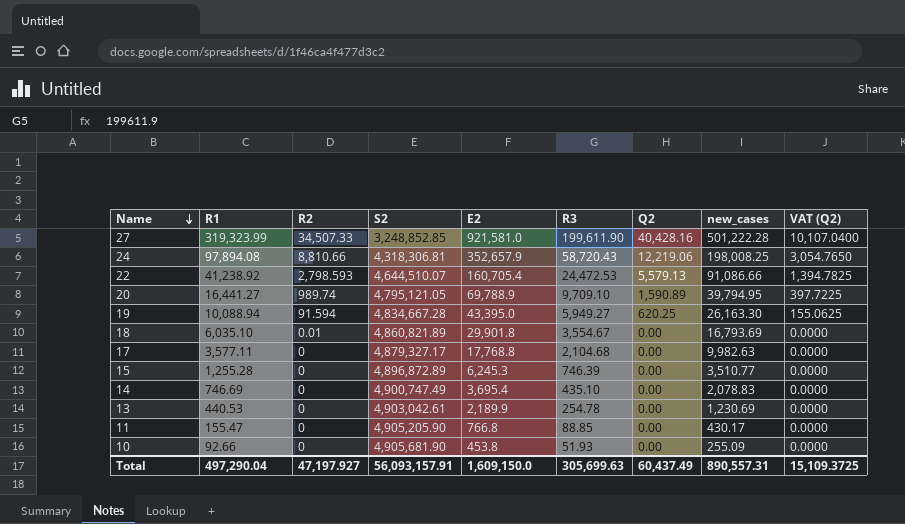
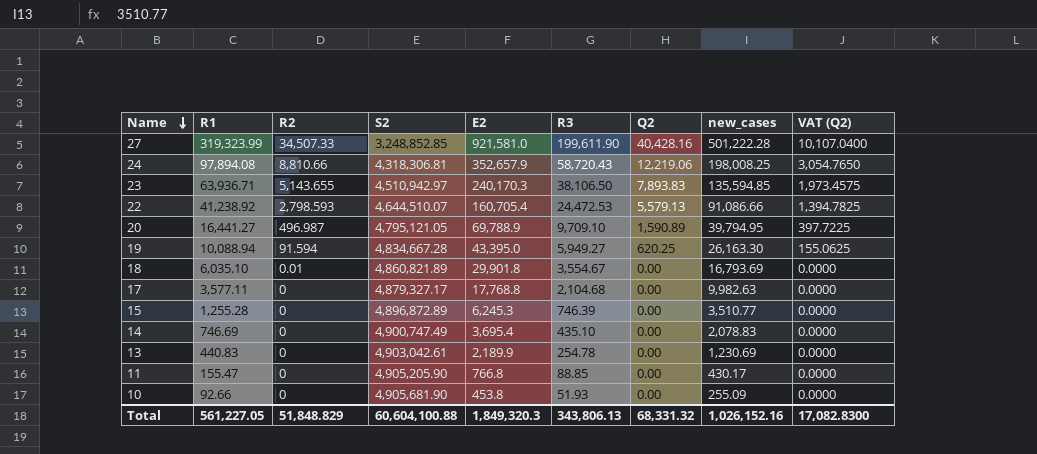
row 23: none -> 63,936.71 | 5,143.655 | 4,510,942.97 | 240,170.3 | 38,106.50 | 7,893.83 | 135,594.85 | 1,973.4575
20 | R2: 989.74 -> 496.987
13 | R1: 440.53 -> 440.83
Total | R1: 497,290.04 -> 561,227.05
Total | R2: 47,197.927 -> 51,848.829
Total | S2: 56,093,157.91 -> 60,604,100.88
Total | E2: 1,609,150.0 -> 1,849,320.3
Total | R3: 305,699.63 -> 343,806.13
Total | Q2: 60,437.49 -> 68,331.32
Total | new_cases: 890,557.31 -> 1,026,152.16
Total | VAT (Q2): 15,109.3725 -> 17,082.8300

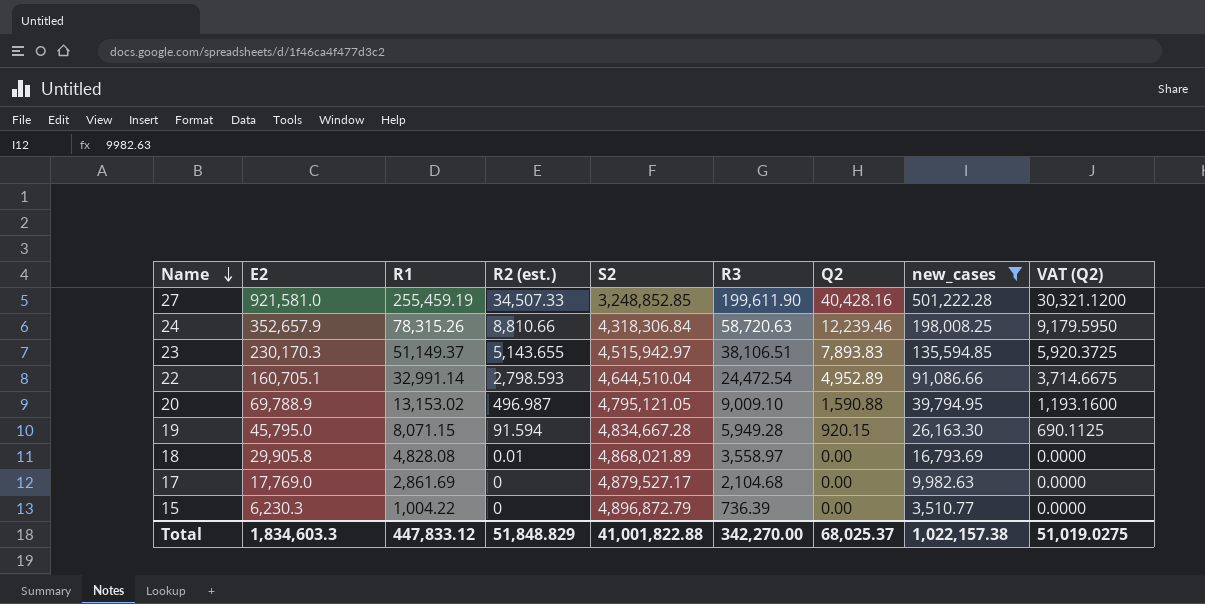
filter: none -> new_cases >= 3,510.77
column E2 | position: 5 -> 2
column name: R2 -> R2 (est.)
column VAT (Q2) | formula: [Q2] * 0.25 -> [Q2] * 0.75
27 | R1: 319,323.99 -> 255,459.19
24 | R1: 97,894.08 -> 78,315.26
24 | S2: 4,318,306.81 -> 4,318,306.84
24 | R3: 58,720.43 -> 58,720.63
24 | Q2: 12,219.06 -> 12,239.46
23 | E2: 240,170.3 -> 230,170.3
23 | R1: 63,936.71 -> 51,149.37
23 | S2: 4,510,942.97 -> 4,515,942.97
23 | R3: 38,106.50 -> 38,106.51
22 | E2: 160,705.4 -> 160,705.1
22 | R1: 41,238.92 -> 32,991.14
22 | S2: 4,644,510.07 -> 4,644,510.04
22 | R3: 24,472.53 -> 24,472.54
22 | Q2: 5,579.13 -> 4,952.89
20 | R1: 16,441.27 -> 13,153.02
20 | R3: 9,709.10 -> 9,009.10
20 | Q2: 1,590.89 -> 1,590.88
19 | E2: 43,395.0 -> 45,795.0
19 | R1: 10,088.94 -> 8,071.15
19 | R3: 5,949.27 -> 5,949.28
19 | Q2: 620.25 -> 920.15
18 | E2: 29,901.8 -> 29,905.8
18 | R1: 6,035.10 -> 4,828.08
18 | S2: 4,860,821.89 -> 4,868,021.89
18 | R3: 3,554.67 -> 3,558.97
17 | E2: 17,768.8 -> 17,769.0
17 | R1: 3,577.11 -> 2,861.69
17 | S2: 4,879,327.17 -> 4,879,527.17
15 | E2: 6,245.3 -> 6,230.3
15 | R1: 1,255.28 -> 1,004.22
15 | S2: 4,896,872.89 -> 4,896,872.79
15 | R3: 746.39 -> 736.39
Total | E2: 1,849,320.3 -> 1,834,603.3
Total | R1: 561,227.05 -> 447,833.12
Total | S2: 60,604,100.88 -> 41,001,822.88
Total | R3: 343,806.13 -> 342,270.00
Total | Q2: 68,331.32 -> 68,025.37
Total | new_cases: 1,026,152.16 -> 1,022,157.38
Total | VAT (Q2): 17,082.8300 -> 51,019.0275

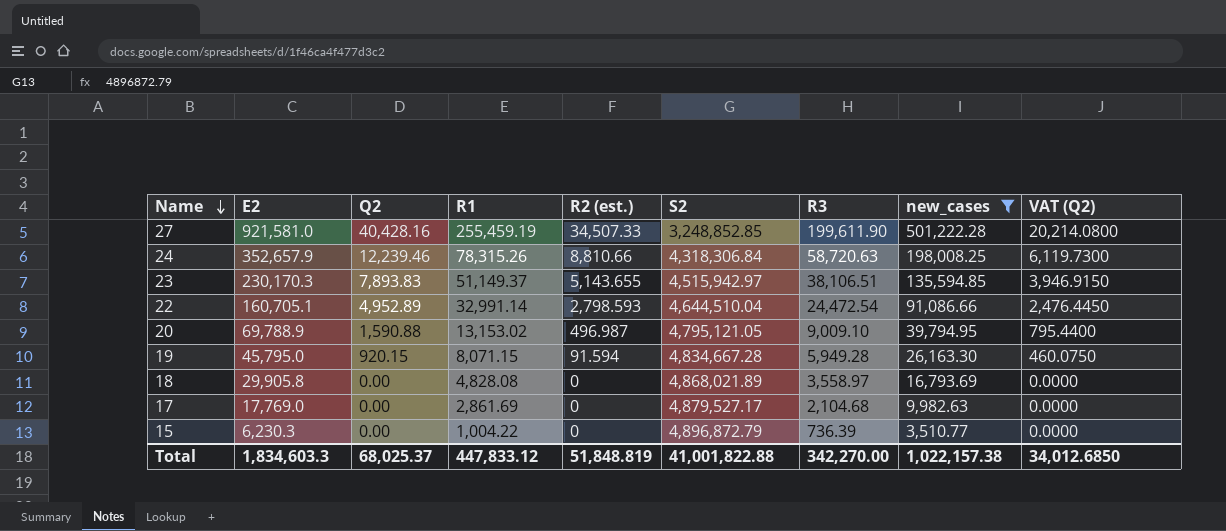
column Q2 | position: 7 -> 3
column VAT (Q2) | formula: [Q2] * 0.75 -> [Q2] * 0.5
18 | R2 (est.): 0.01 -> 0
Total | R2 (est.): 51,848.829 -> 51,848.819
Total | VAT (Q2): 51,019.0275 -> 34,012.6850

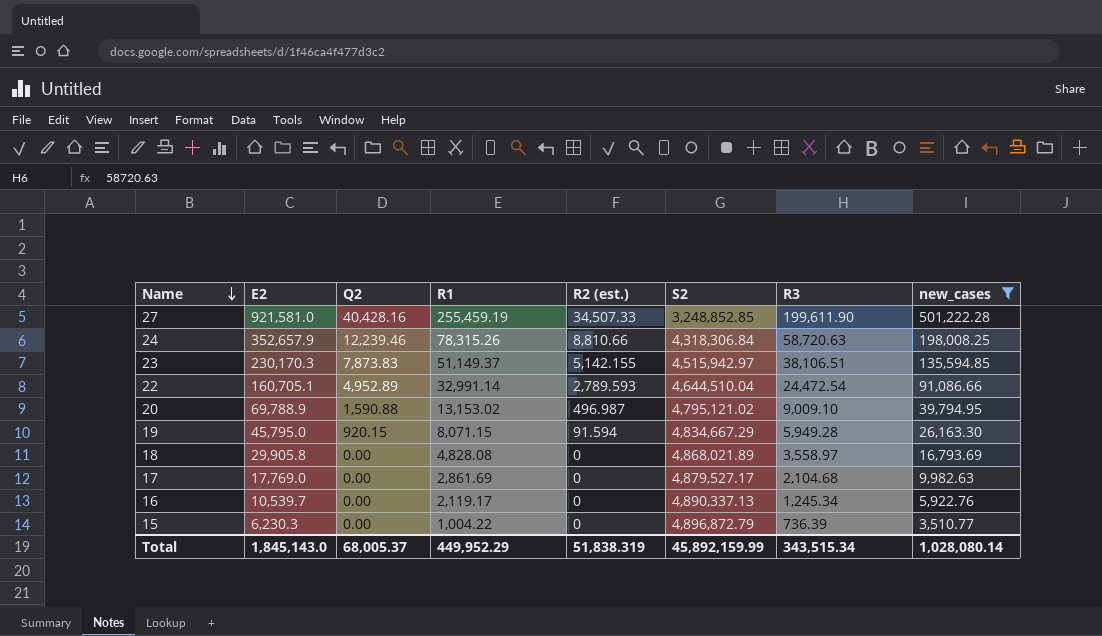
column VAT (Q2) | formula: [Q2] * 0.5 -> none
23 | Q2: 7,893.83 -> 7,873.83
23 | R2 (est.): 5,143.655 -> 5,142.155
22 | R2 (est.): 2,798.593 -> 2,789.593
20 | S2: 4,795,121.05 -> 4,795,121.02
19 | S2: 4,834,667.28 -> 4,834,667.29
row 16: none -> 10,539.7 | 0.00 | 2,119.17 | 0 | 4,890,337.13 | 1,245.34 | 5,922.76
Total | E2: 1,834,603.3 -> 1,845,143.0
Total | Q2: 68,025.37 -> 68,005.37
Total | R1: 447,833.12 -> 449,952.29
Total | R2 (est.): 51,848.819 -> 51,838.319
Total | S2: 41,001,822.88 -> 45,892,159.99
Total | R3: 342,270.00 -> 343,515.34
Total | new_cases: 1,022,157.38 -> 1,028,080.14

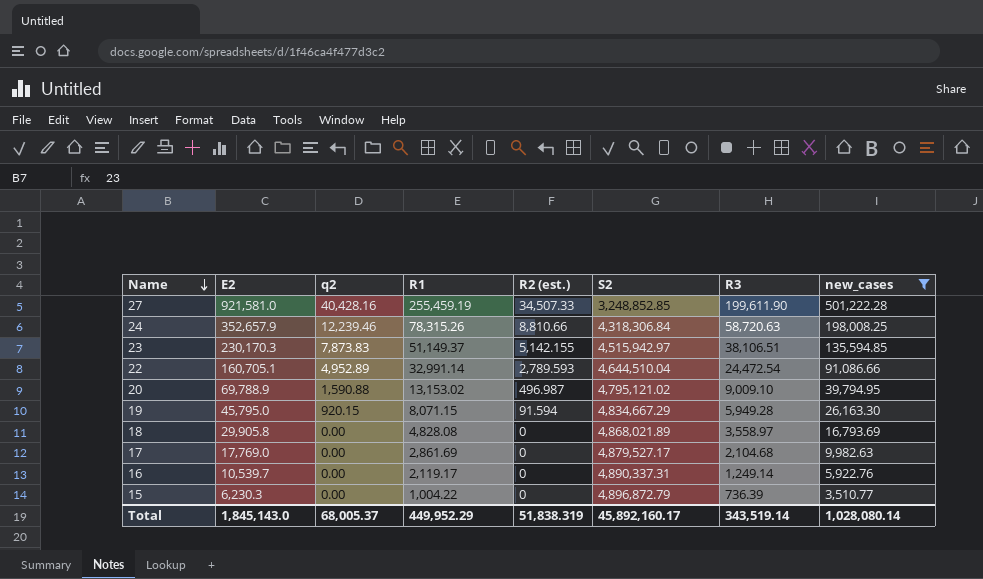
column name: Q2 -> q2
16 | S2: 4,890,337.13 -> 4,890,337.31
16 | R3: 1,245.34 -> 1,249.14
Total | S2: 45,892,159.99 -> 45,892,160.17
Total | R3: 343,515.34 -> 343,519.14

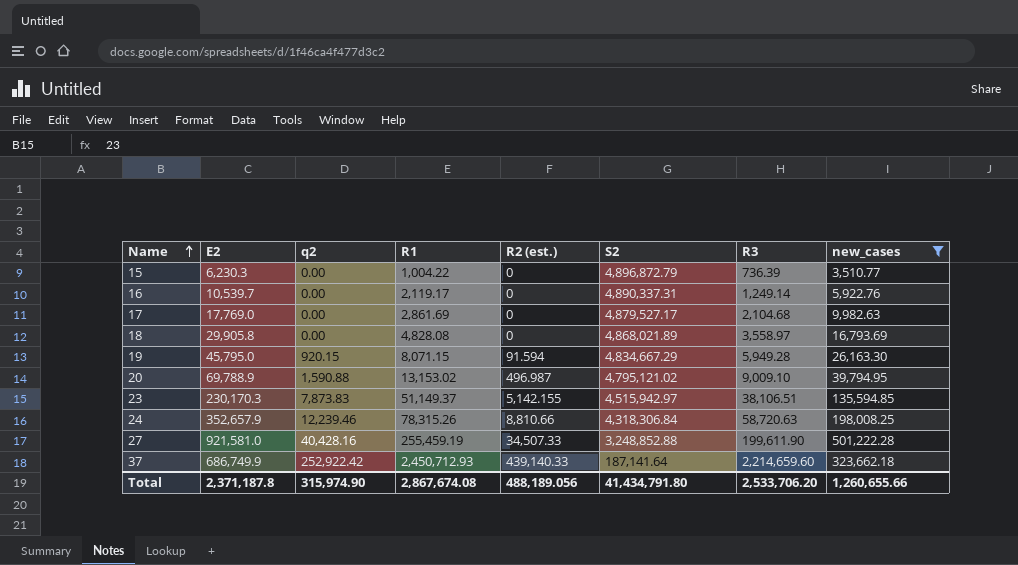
row order: Name descending -> Name ascending
row 22: 160,705.1 | 4,952.89 | 32,991.14 | 2,789.593 | 4,644,510.04 | 24,472.54 | 91,086.66 -> none
27 | S2: 3,248,852.85 -> 3,248,852.88
row 37: none -> 686,749.9 | 252,922.42 | 2,450,712.93 | 439,140.33 | 187,141.64 | 2,214,659.60 | 323,662.18
Total | E2: 1,845,143.0 -> 2,371,187.8
Total | q2: 68,005.37 -> 315,974.90
Total | R1: 449,952.29 -> 2,867,674.08
Total | R2 (est.): 51,838.319 -> 488,189.056
Total | S2: 45,892,160.17 -> 41,434,791.80
Total | R3: 343,519.14 -> 2,533,706.20
Total | new_cases: 1,028,080.14 -> 1,260,655.66

